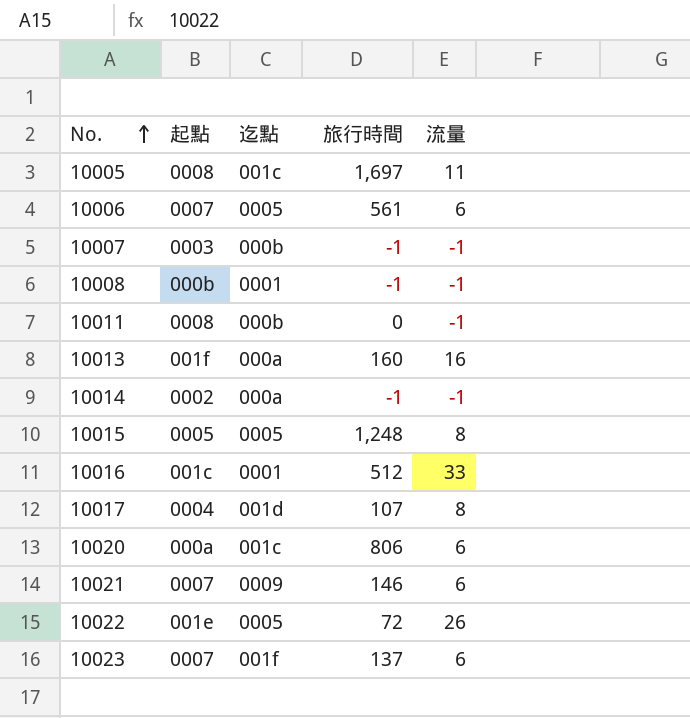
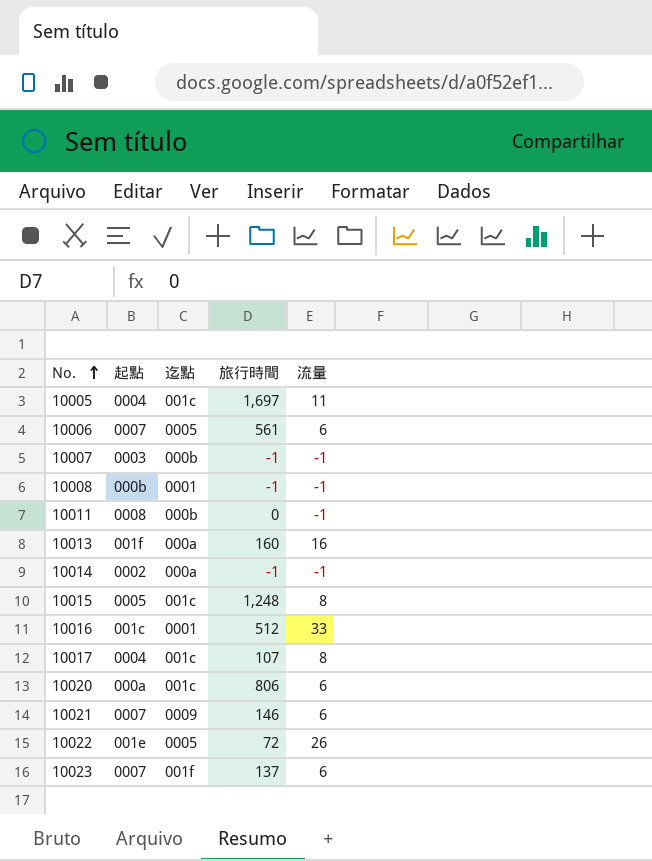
10005 | 起點: 0008 -> 0004
10015 | 迄點: 0005 -> 001c
10017 | 迄點: 001d -> 001c

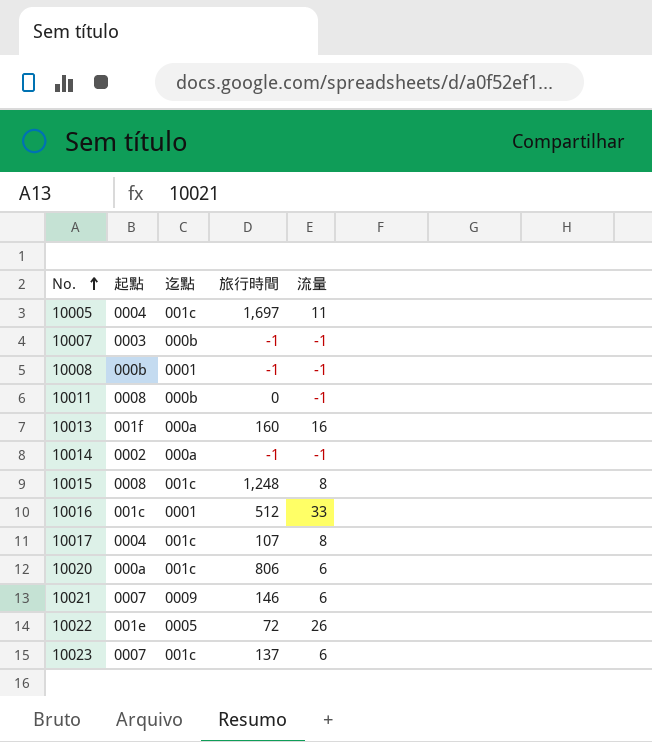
row 10006: 0007 | 0005 | 561 | 6 -> none
10015 | 起點: 0005 -> 0008
10023 | 迄點: 001f -> 001c

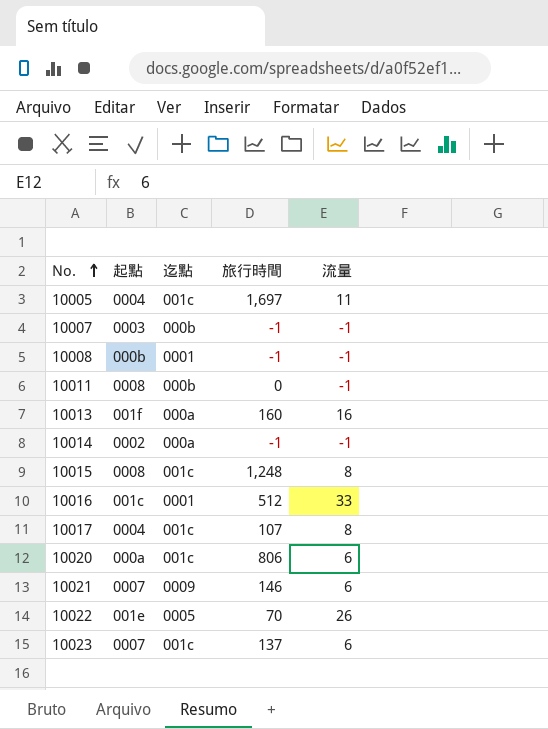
10022 | 旅行時間: 72 -> 70

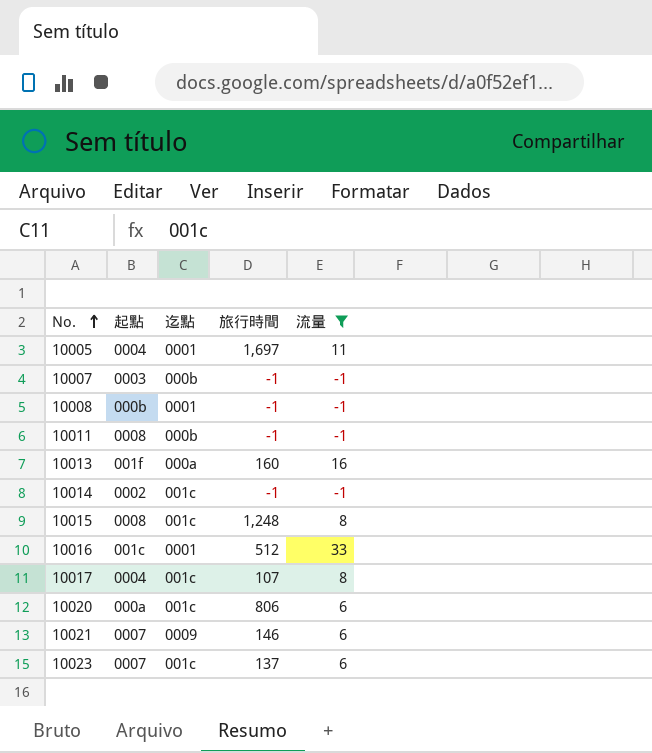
filter: none -> 流量 != 26
10005 | 迄點: 001c -> 0001
10011 | 旅行時間: 0 -> -1
10014 | 迄點: 000a -> 001c

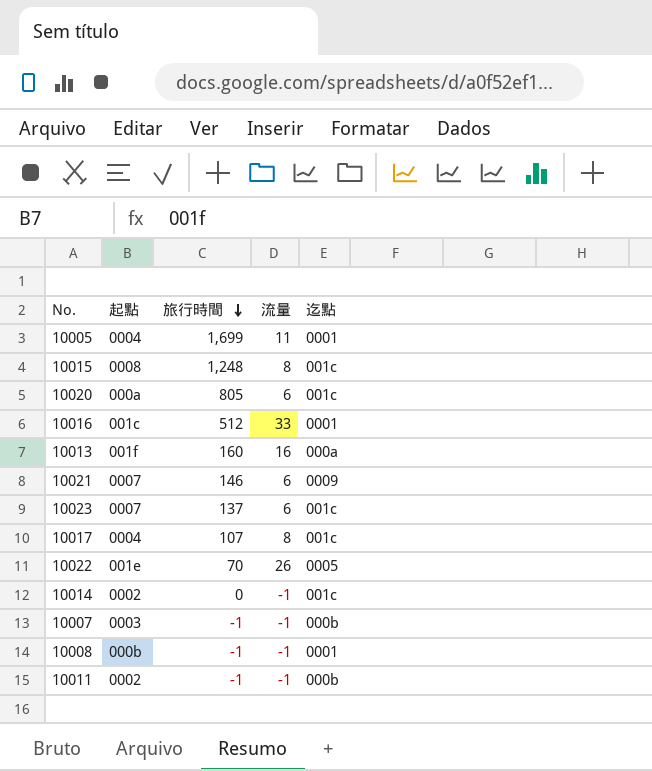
filter: 流量 != 26 -> none
row order: No. ascending -> 旅行時間 descending
column 迄點 | position: 3 -> 5
10005 | 旅行時間: 1,697 -> 1,699
10020 | 旅行時間: 806 -> 805
10014 | 旅行時間: -1 -> 0
10011 | 起點: 0008 -> 0002

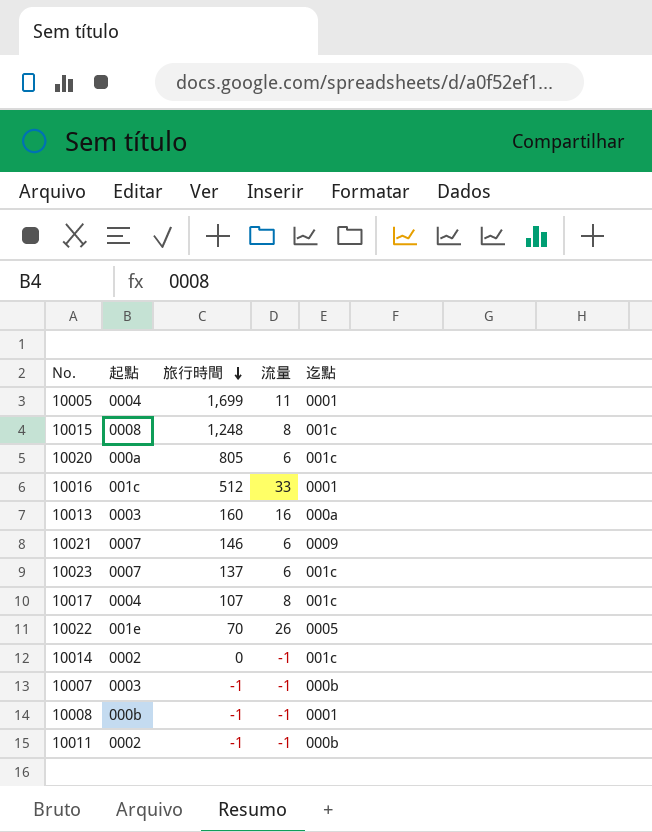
10013 | 起點: 001f -> 0003

